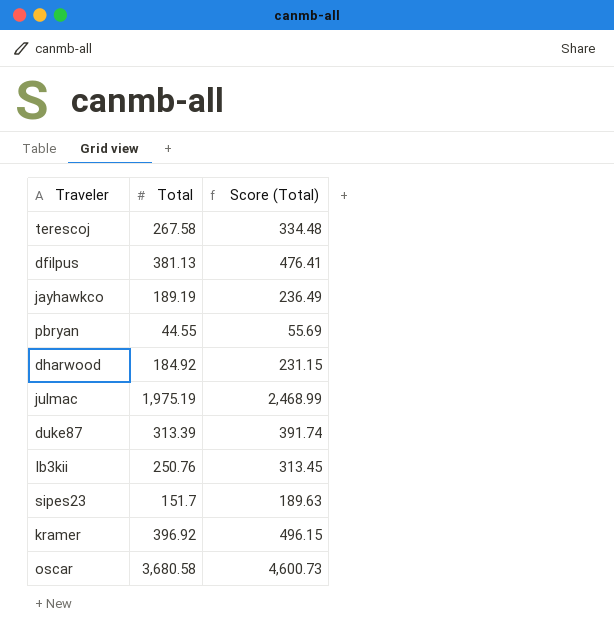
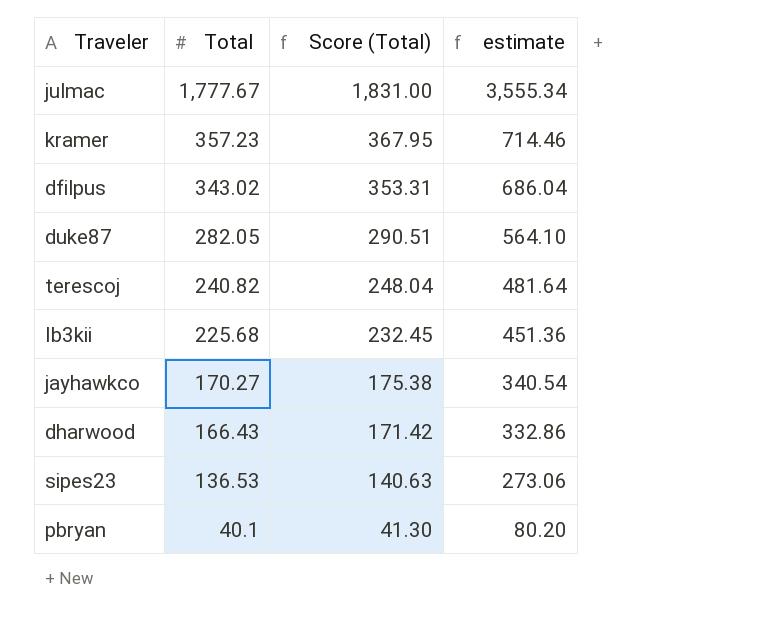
row order: none -> Total descending
column Score (Total) | formula: [Total] * 1.25 -> [Total] * 1.03
column estimate | formula: none -> [Total] * 2
row oscar: 3,680.58 | 4,600.73 -> none
julmac | Total: 1,975.19 -> 1,777.67
kramer | Total: 396.92 -> 357.23
dfilpus | Total: 381.13 -> 343.02
duke87 | Total: 313.39 -> 282.05
terescoj | Total: 267.58 -> 240.82
Ib3kii | Total: 250.76 -> 225.68
jayhawkco | Total: 189.19 -> 170.27
dharwood | Total: 184.92 -> 166.43
sipes23 | Total: 151.7 -> 136.53
pbryan | Total: 44.55 -> 40.1

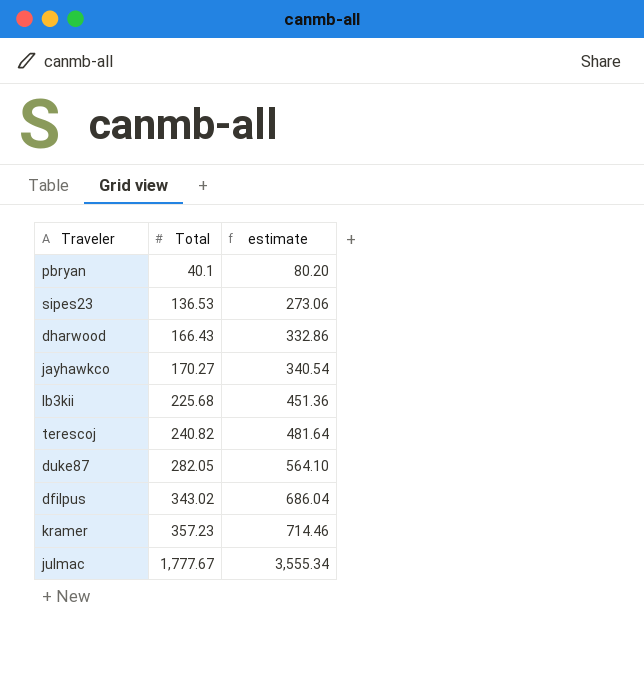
row order: Total descending -> Total ascending
column Score (Total) | formula: [Total] * 1.03 -> none

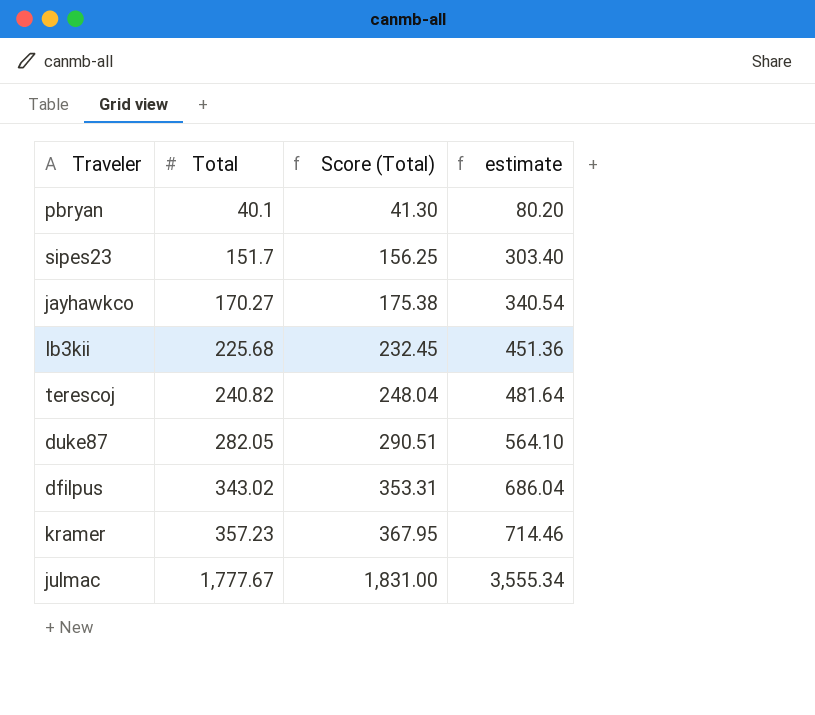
column Score (Total) | formula: none -> [Total] * 1.03
row dharwood: 166.43 | 332.86 -> none
sipes23 | Total: 136.53 -> 151.7
sipes23 | estimate: 273.06 -> 303.40

